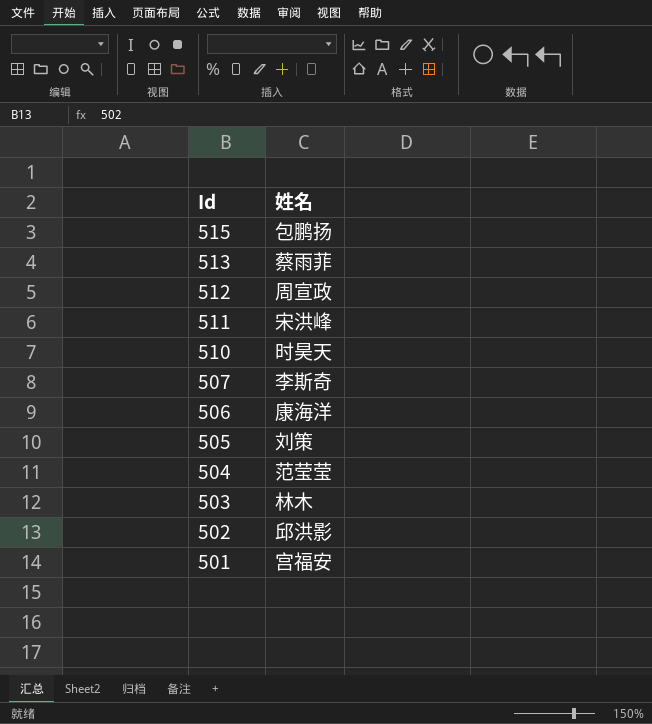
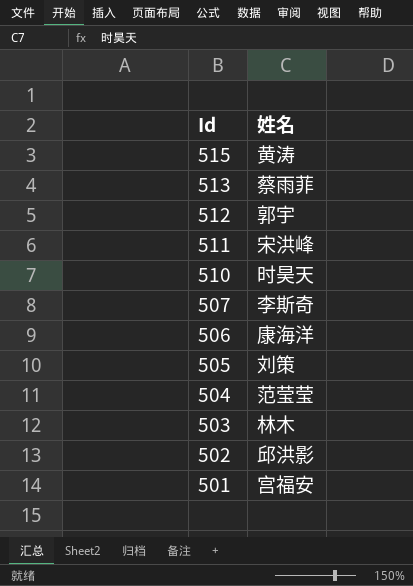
515 | 姓名: 包鹏扬 -> 黄涛
512 | 姓名: 周宣政 -> 郭宇

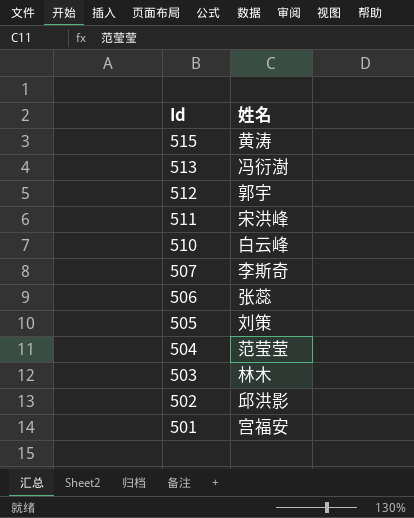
513 | 姓名: 蔡雨菲 -> 冯衍澍
510 | 姓名: 时昊天 -> 白云峰
506 | 姓名: 康海洋 -> 张蕊

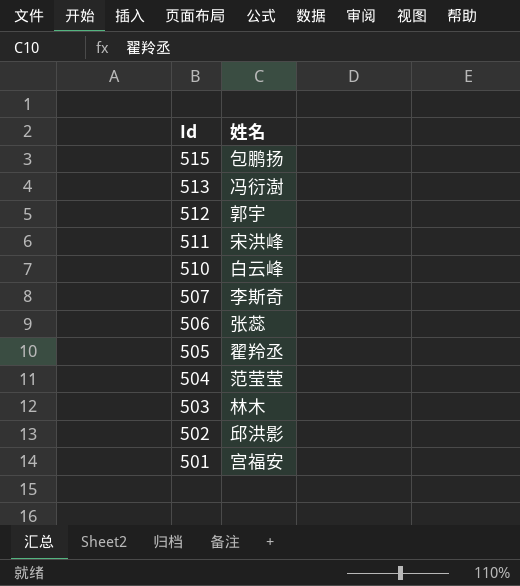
515 | 姓名: 黄涛 -> 包鹏扬
505 | 姓名: 刘策 -> 翟羚丞

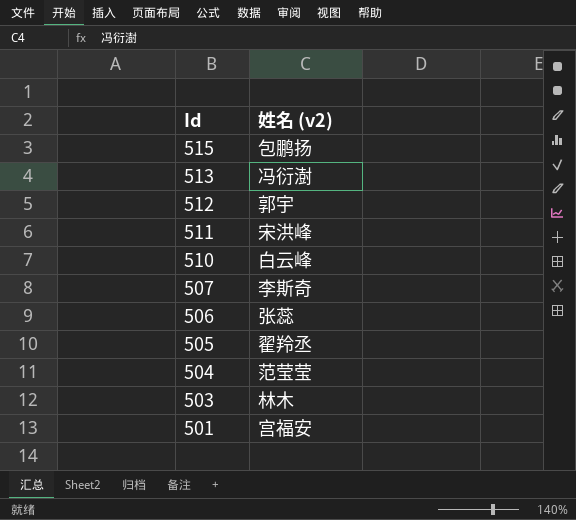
column name: 姓名 -> 姓名 (v2)
row 502: 邱洪影 -> none

